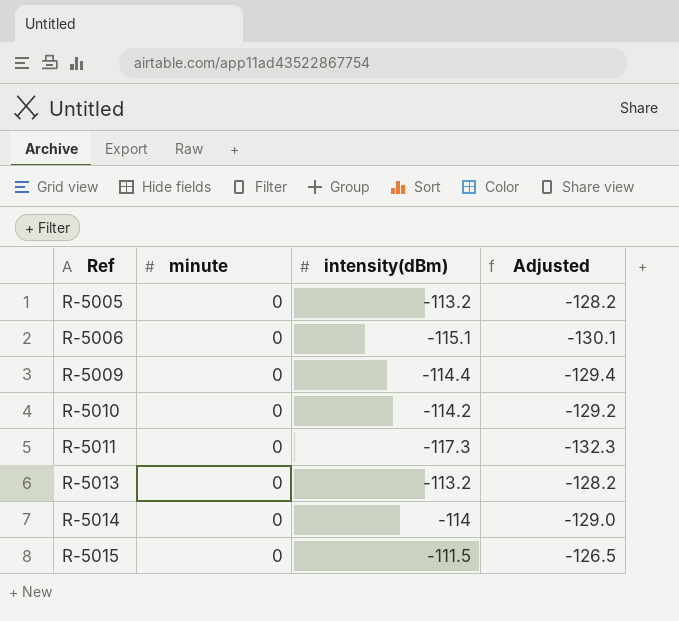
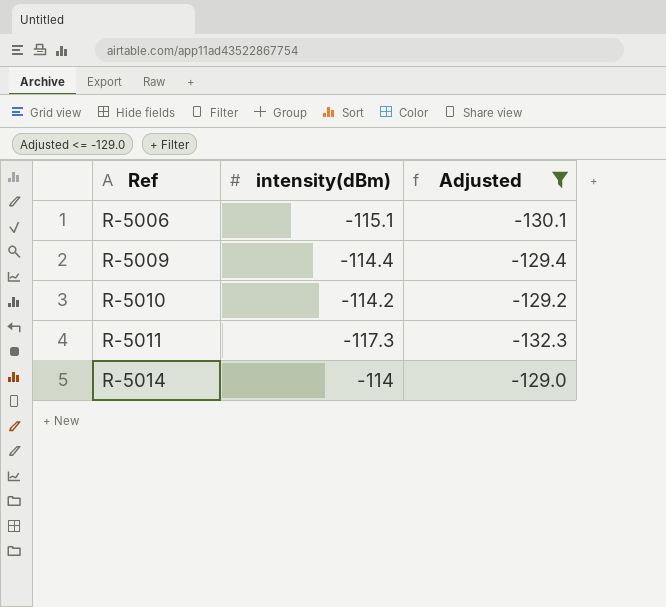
filter: none -> Adjusted <= -129.0
column minute | position: 2 -> none

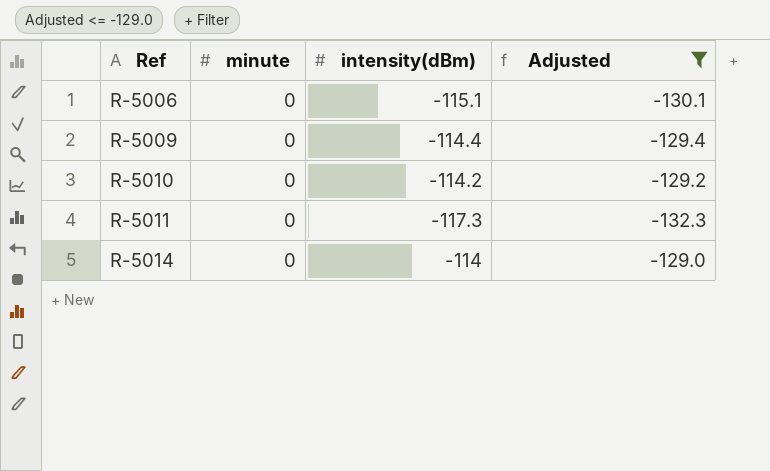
column minute | position: none -> 2

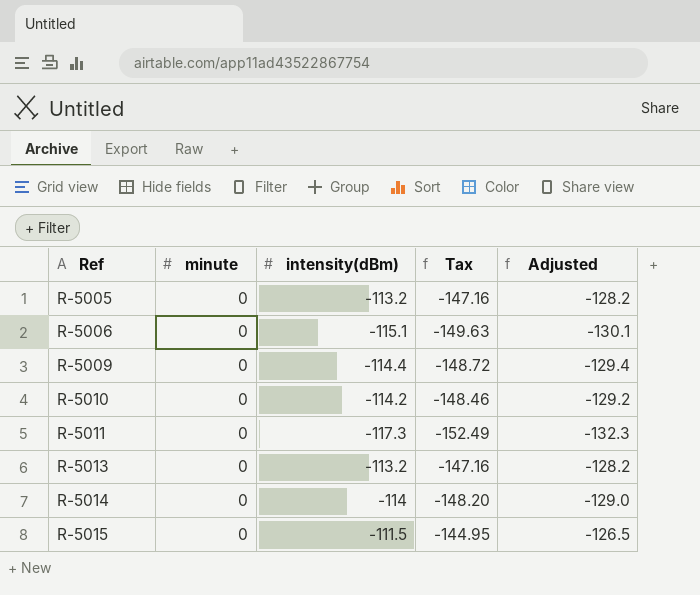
filter: Adjusted <= -129.0 -> none
column Tax | formula: none -> [intensity(dBm)] * 1.3

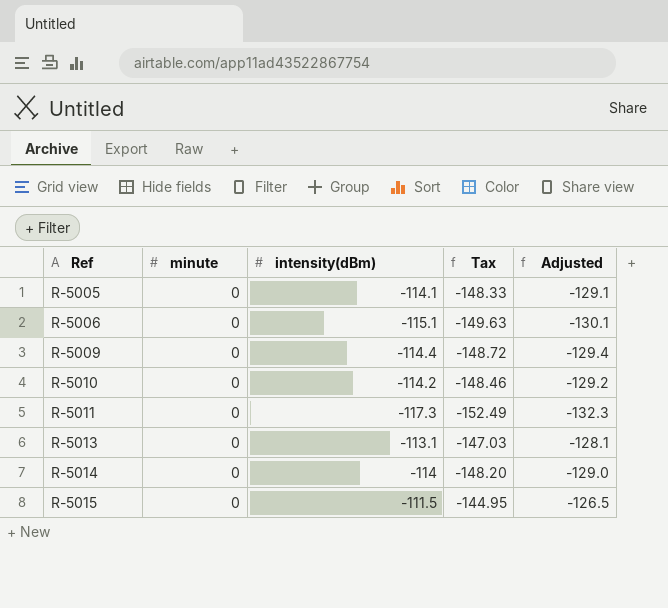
R-5005 | intensity(dBm): -113.2 -> -114.1
R-5005 | Tax: -147.16 -> -148.33
R-5005 | Adjusted: -128.2 -> -129.1
R-5013 | intensity(dBm): -113.2 -> -113.1
R-5013 | Tax: -147.16 -> -147.03
R-5013 | Adjusted: -128.2 -> -128.1

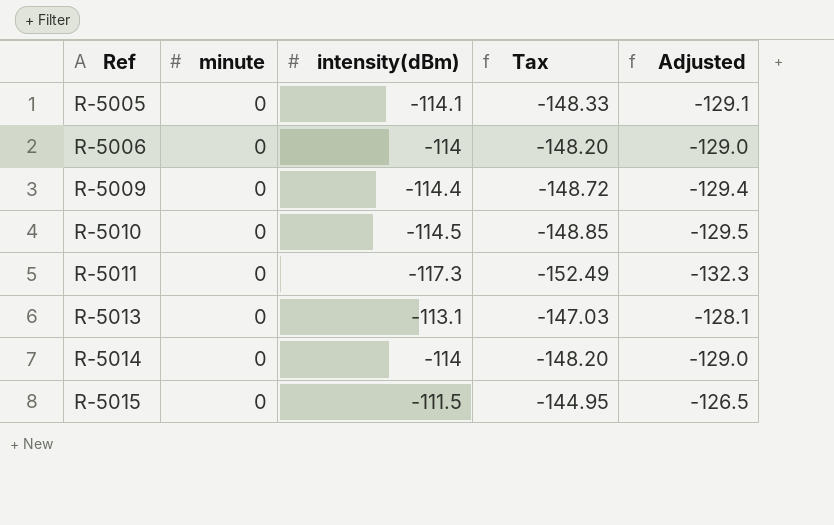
R-5006 | intensity(dBm): -115.1 -> -114
R-5006 | Tax: -149.63 -> -148.20
R-5006 | Adjusted: -130.1 -> -129.0
R-5010 | intensity(dBm): -114.2 -> -114.5
R-5010 | Tax: -148.46 -> -148.85
R-5010 | Adjusted: -129.2 -> -129.5

